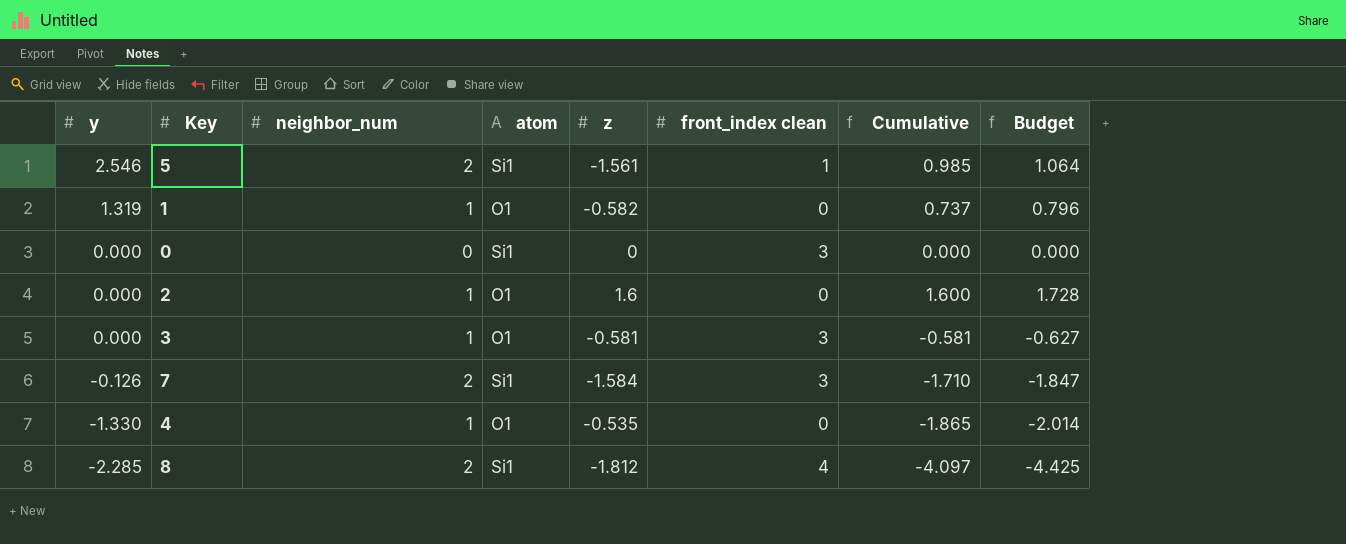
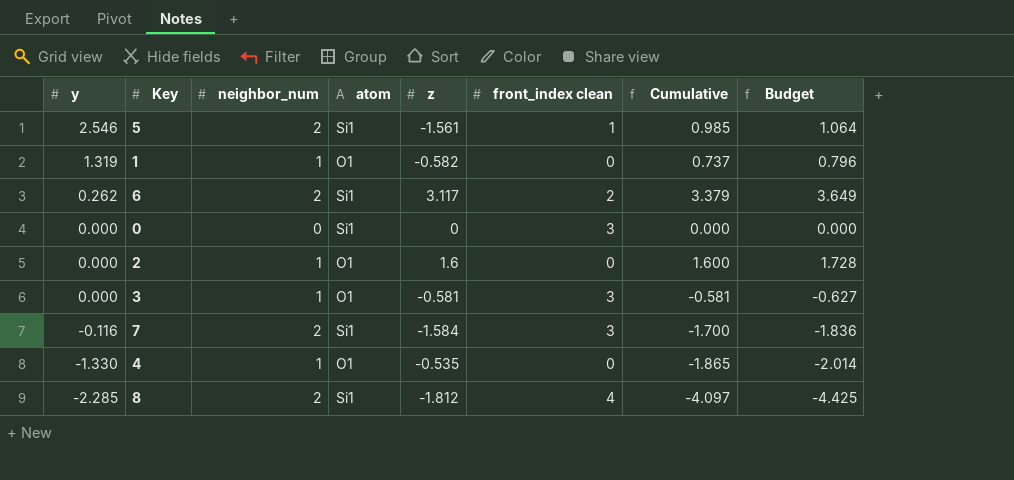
row 6: none -> 0.262 | 2 | Si1 | 3.117 | 2 | 3.379 | 3.649
7 | y: -0.126 -> -0.116
7 | Cumulative: -1.710 -> -1.700
7 | Budget: -1.847 -> -1.836

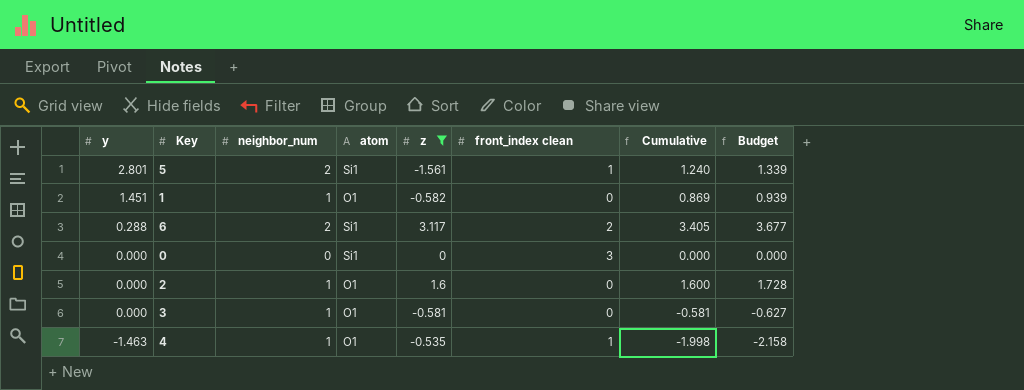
filter: none -> z >= -1.561
5 | y: 2.546 -> 2.801
5 | Cumulative: 0.985 -> 1.240
5 | Budget: 1.064 -> 1.339
1 | y: 1.319 -> 1.451
1 | Cumulative: 0.737 -> 0.869
1 | Budget: 0.796 -> 0.939
6 | y: 0.262 -> 0.288
6 | Cumulative: 3.379 -> 3.405
6 | Budget: 3.649 -> 3.677
3 | front_index clean: 3 -> 0
4 | y: -1.330 -> -1.463
4 | front_index clean: 0 -> 1
4 | Cumulative: -1.865 -> -1.998
4 | Budget: -2.014 -> -2.158

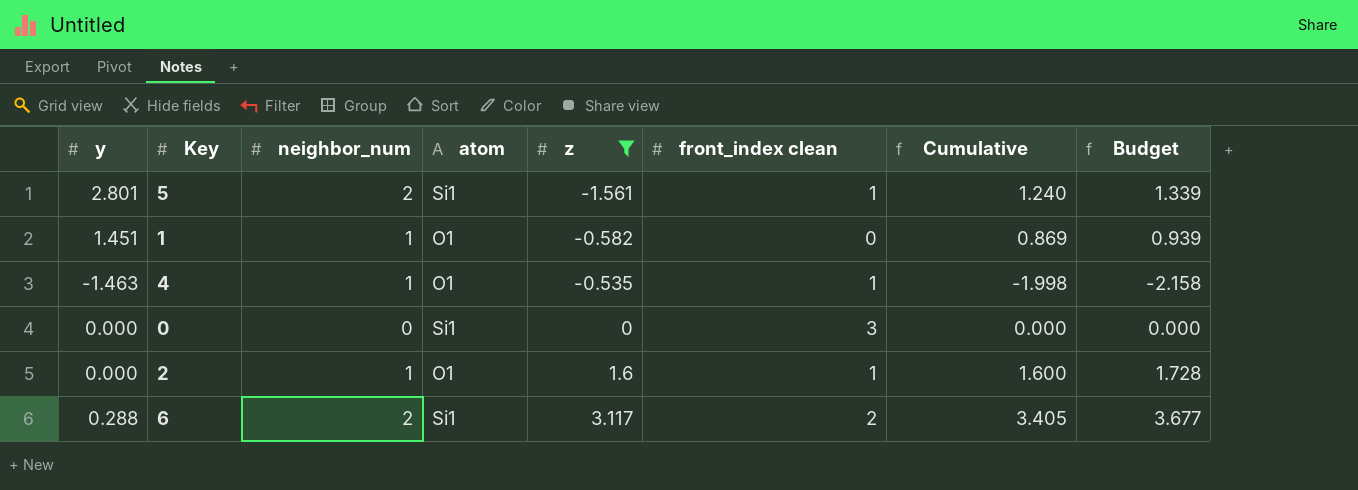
row order: y descending -> z ascending
row 3: 0.000 | 1 | O1 | -0.581 | 0 | -0.581 | -0.627 -> none
2 | front_index clean: 0 -> 1

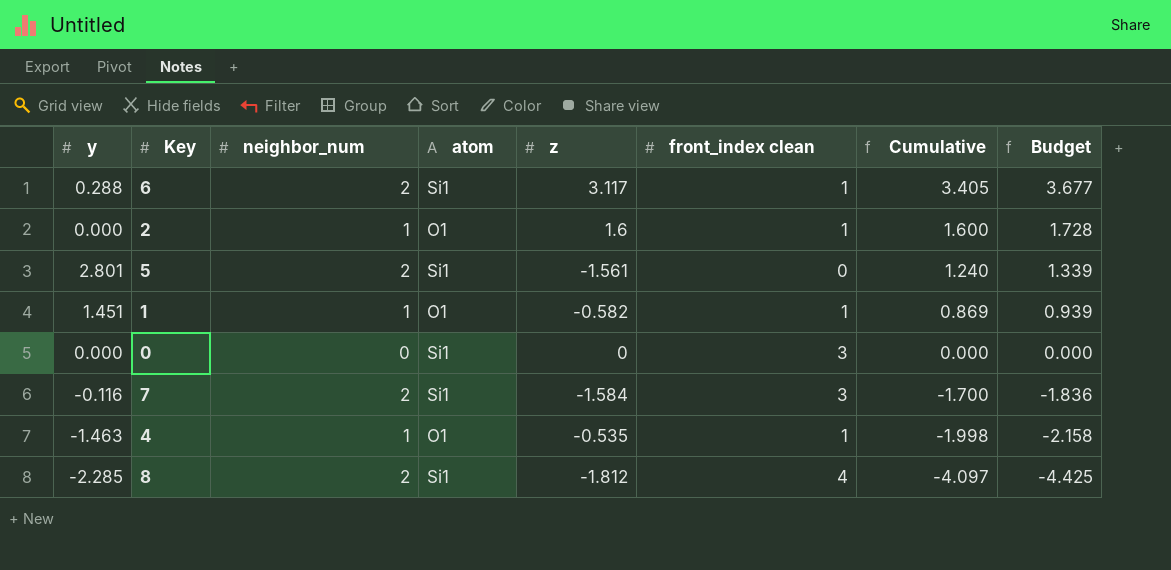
filter: z >= -1.561 -> none
row order: z ascending -> Cumulative descending
6 | front_index clean: 2 -> 1
5 | front_index clean: 1 -> 0
1 | front_index clean: 0 -> 1

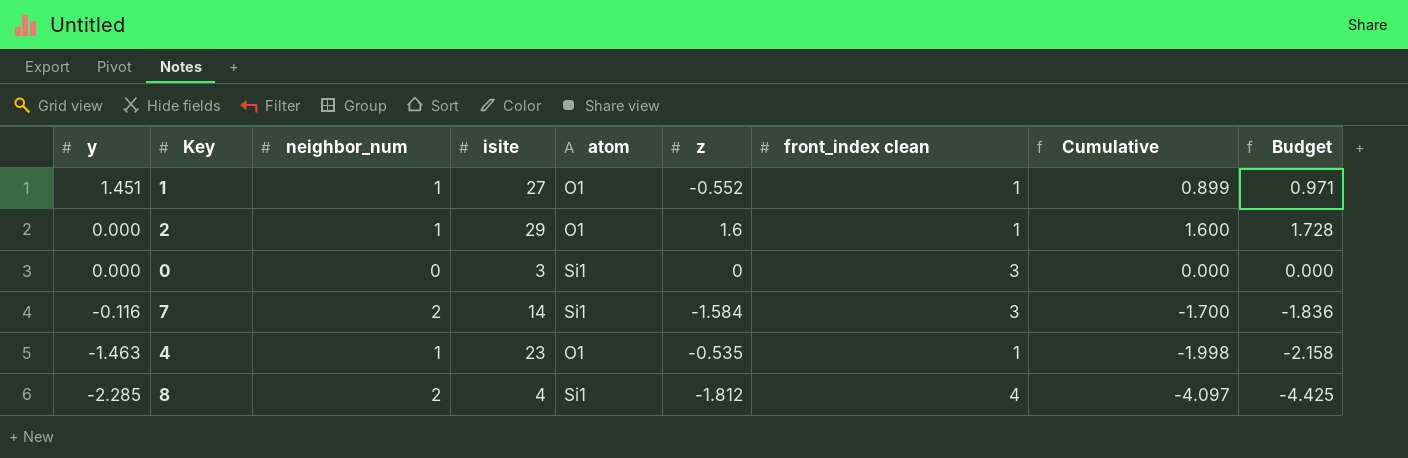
row order: Cumulative descending -> y descending
column isite | position: none -> 4
row 6: 0.288 | 2 | Si1 | 3.117 | 1 | 3.405 | 3.677 -> none
row 5: 2.801 | 2 | Si1 | -1.561 | 0 | 1.240 | 1.339 -> none
1 | z: -0.582 -> -0.552
1 | Cumulative: 0.869 -> 0.899
1 | Budget: 0.939 -> 0.971

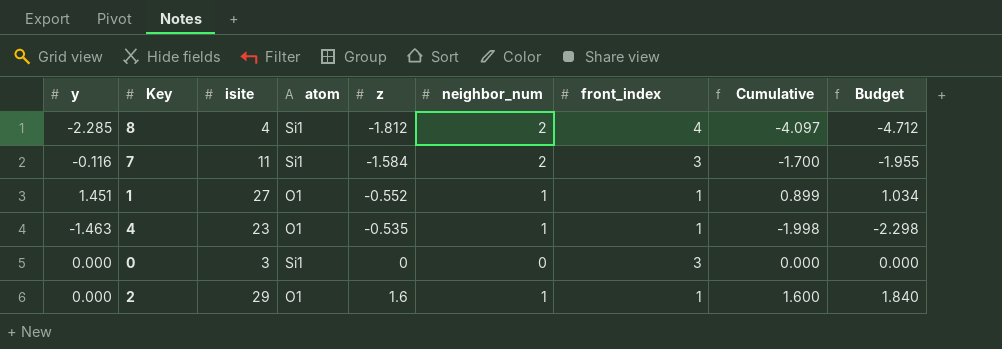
row order: y descending -> z ascending
column neighbor_num | position: 3 -> 6
column name: front_index clean -> front_index
column Budget | formula: [Cumulative] * 1.08 -> [Cumulative] * 1.15
7 | isite: 14 -> 11

